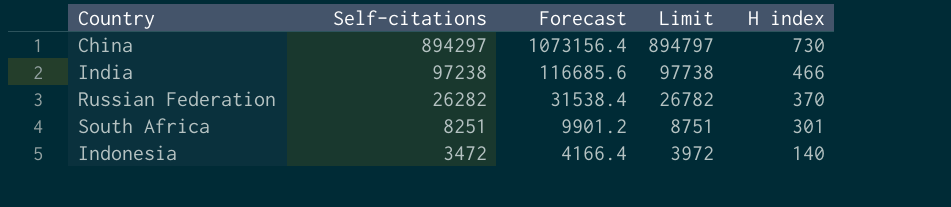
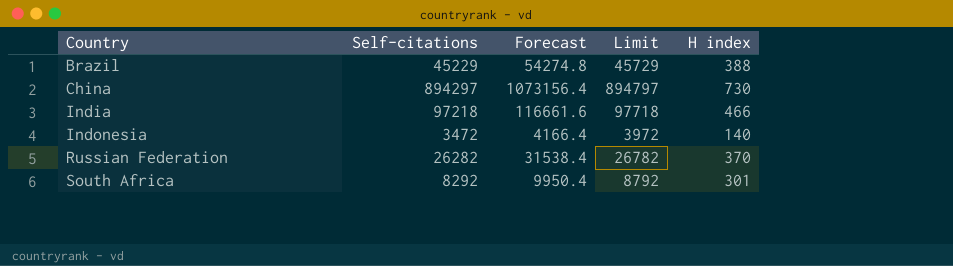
row order: Self-citations descending -> Country ascending
row Brazil: none -> 45229 | 54274.8 | 45729 | 388
India | Self-citations: 97238 -> 97218
India | Forecast: 116685.6 -> 116661.6
India | Limit: 97738 -> 97718
South Africa | Self-citations: 8251 -> 8292
South Africa | Forecast: 9901.2 -> 9950.4
South Africa | Limit: 8751 -> 8792

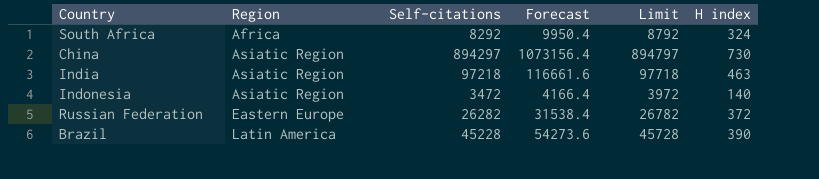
row order: Country ascending -> Region ascending
column Region | position: none -> 2
South Africa | H index: 301 -> 324
India | H index: 466 -> 463
Russian Federation | H index: 370 -> 372
Brazil | Self-citations: 45229 -> 45228
Brazil | Forecast: 54274.8 -> 54273.6
Brazil | Limit: 45729 -> 45728
Brazil | H index: 388 -> 390

